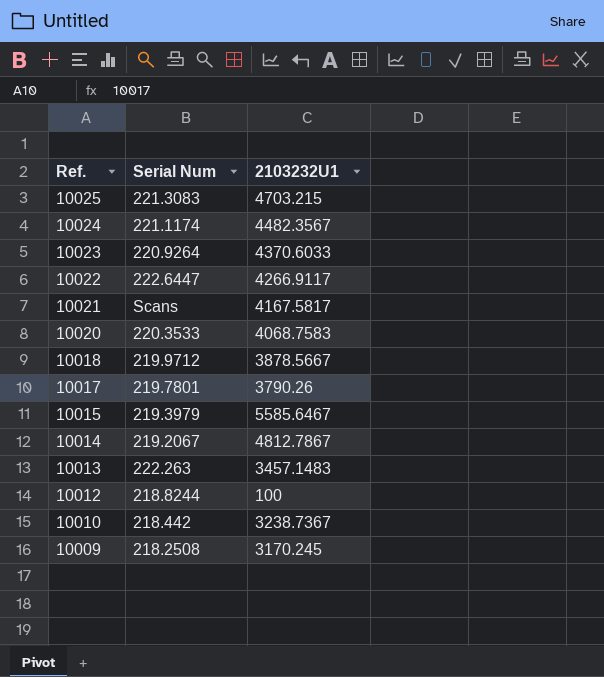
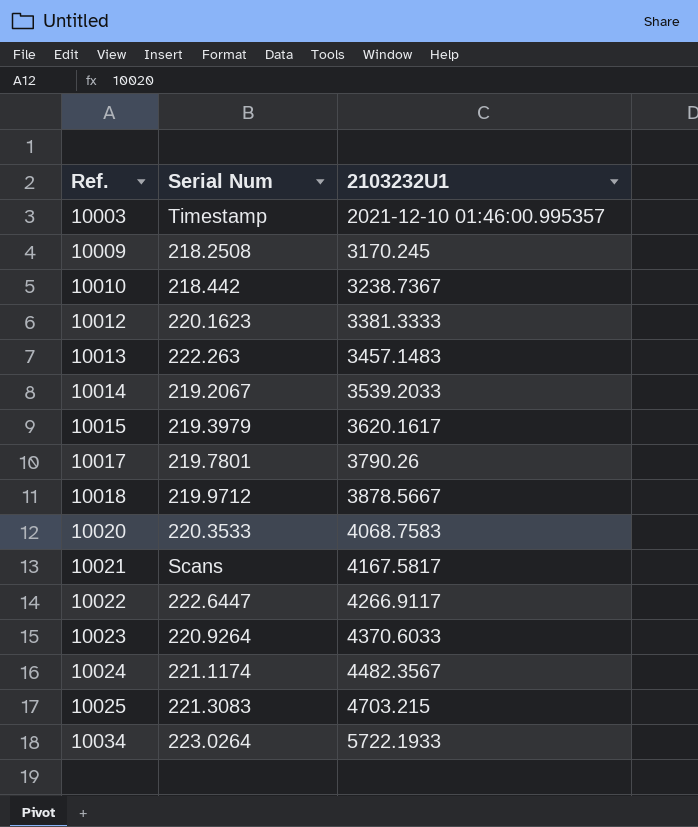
row order: Ref. descending -> Ref. ascending
row 10003: none -> Timestamp | 2021-12-10 01:46:00.995357
10012 | Serial Num: 218.8244 -> 220.1623
10012 | 2103232U1: 100 -> 3381.3333
10014 | 2103232U1: 4812.7867 -> 3539.2033
10015 | 2103232U1: 5585.6467 -> 3620.1617
row 10034: none -> 223.0264 | 5722.1933

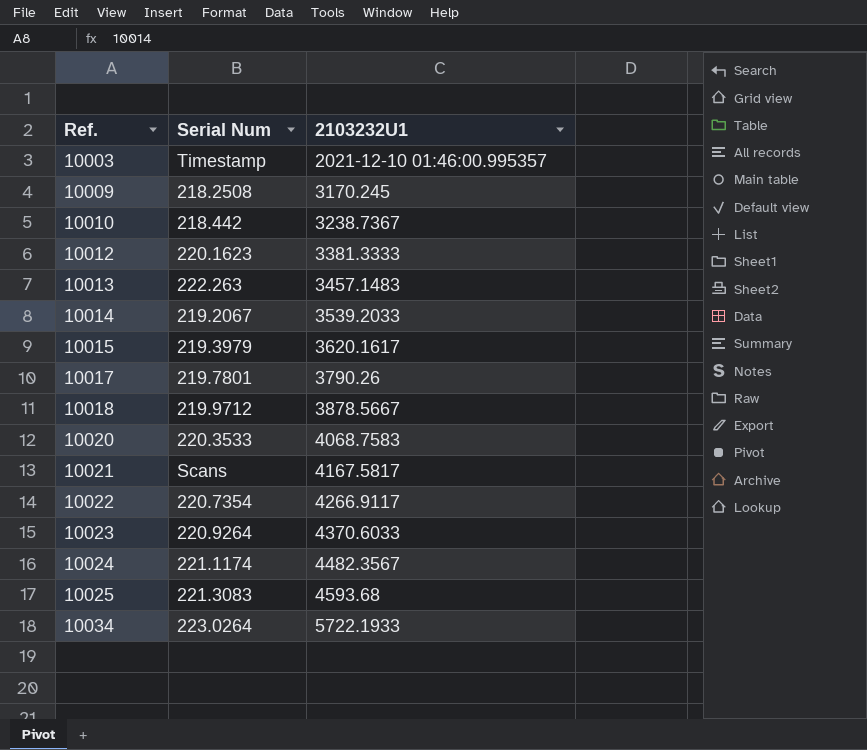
10022 | Serial Num: 222.6447 -> 220.7354
10025 | 2103232U1: 4703.215 -> 4593.68

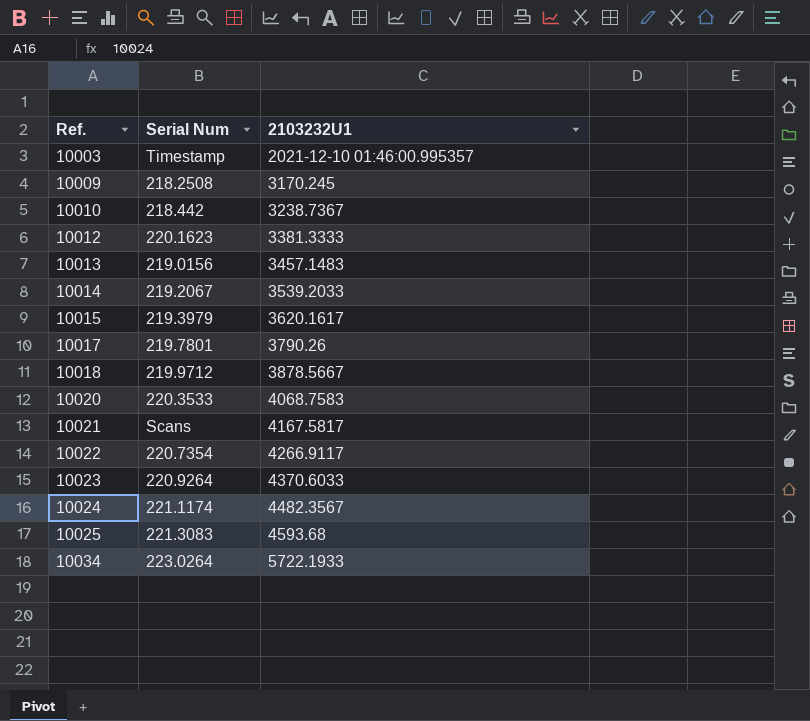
10013 | Serial Num: 222.263 -> 219.0156

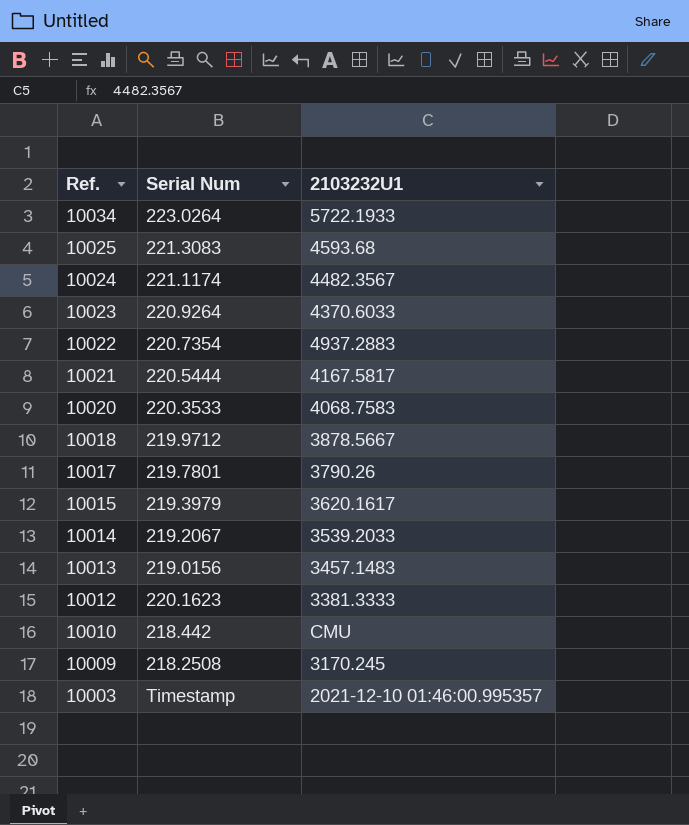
row order: Ref. ascending -> Ref. descending
10022 | 2103232U1: 4266.9117 -> 4937.2883
10021 | Serial Num: Scans -> 220.5444
10010 | 2103232U1: 3238.7367 -> CMU

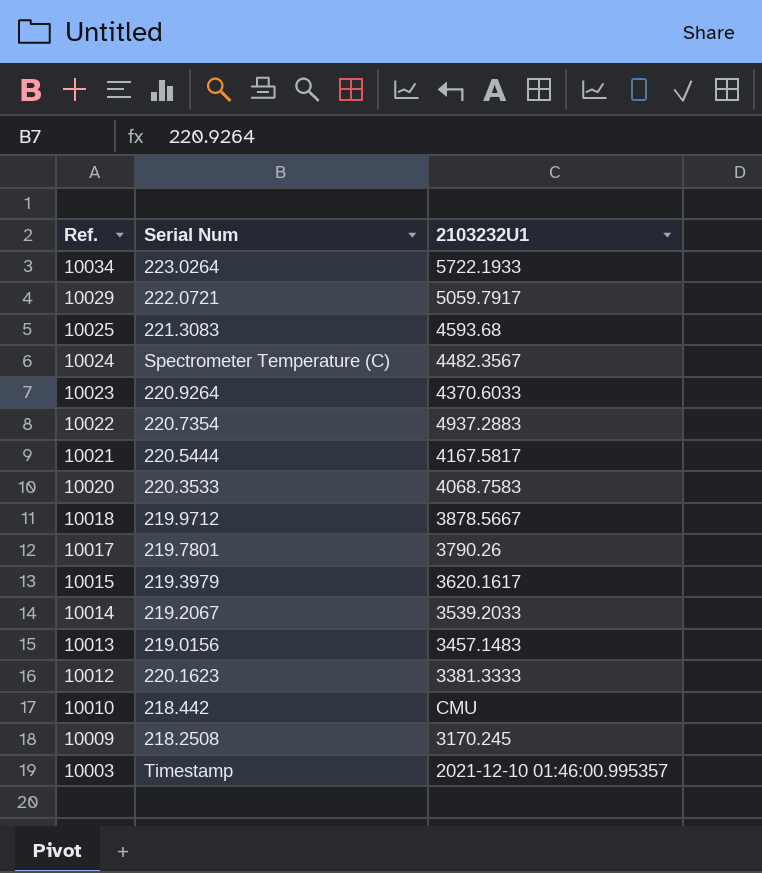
row 10029: none -> 222.0721 | 5059.7917
10024 | Serial Num: 221.1174 -> Spectrometer Temperature (C)

